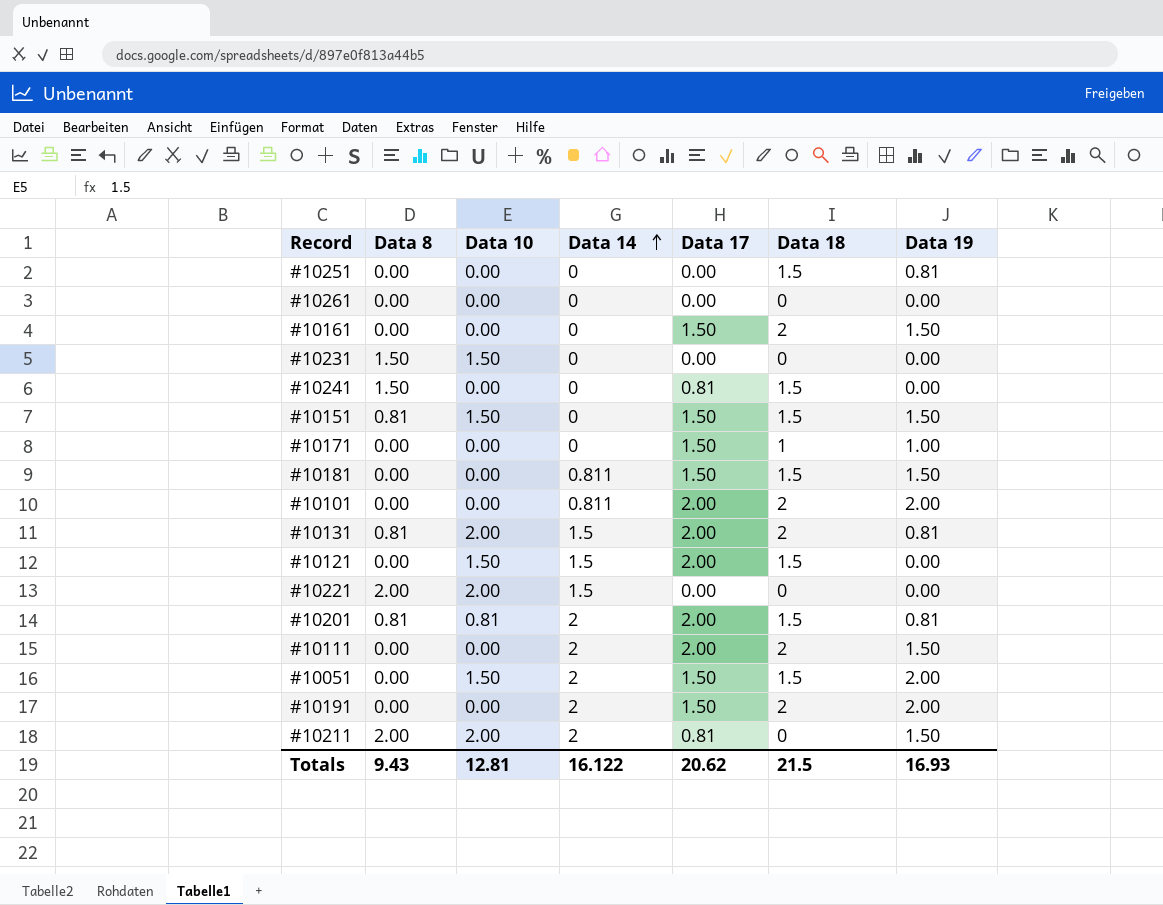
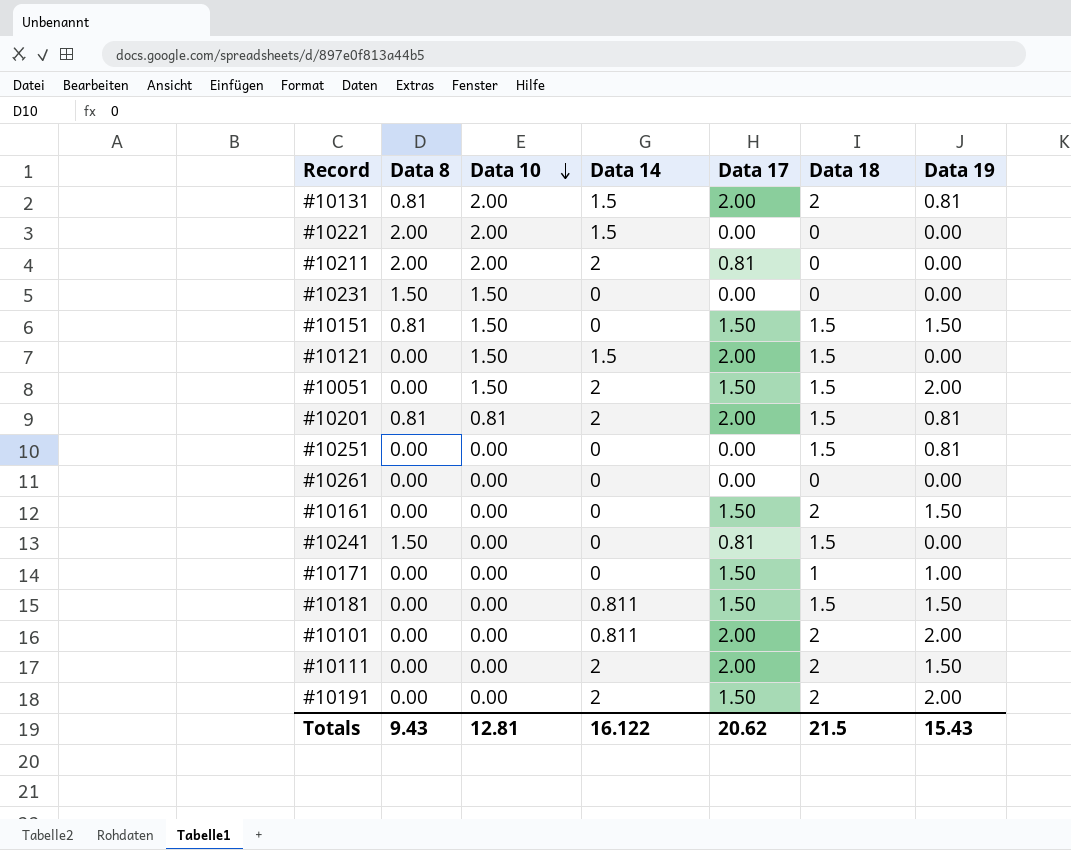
row order: Data 14 ascending -> Data 10 descending
#10211 | Data 19: 1.50 -> 0.00
Totals | Data 19: 16.93 -> 15.43

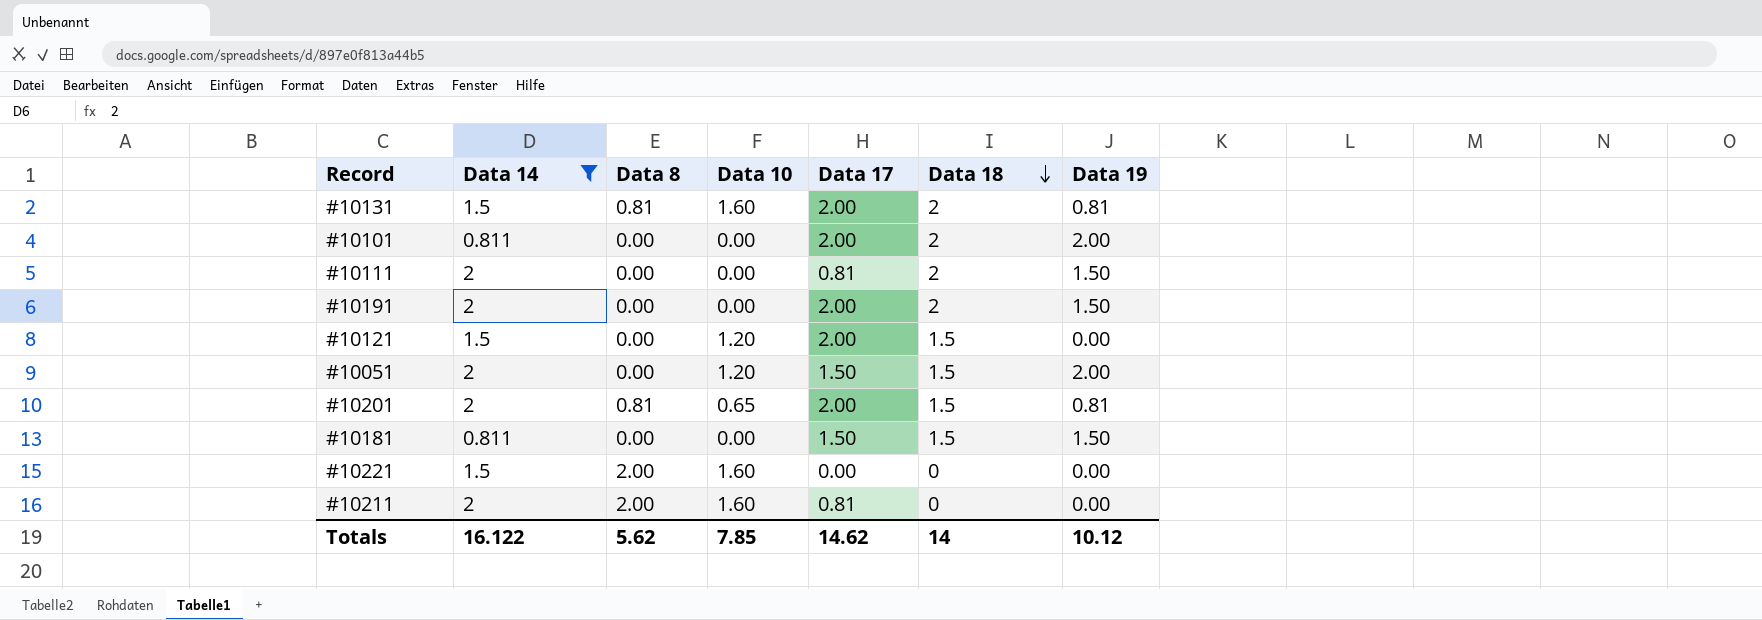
filter: none -> Data 14 != 0
row order: Data 10 descending -> Data 18 descending
column Data 14 | position: 4 -> 2
#10131 | Data 10: 2.00 -> 1.60
#10111 | Data 17: 2.00 -> 0.81
#10191 | Data 17: 1.50 -> 2.00
#10191 | Data 19: 2.00 -> 1.50
#10121 | Data 10: 1.50 -> 1.20
#10051 | Data 10: 1.50 -> 1.20
#10201 | Data 10: 0.81 -> 0.65
#10221 | Data 10: 2.00 -> 1.60
#10211 | Data 10: 2.00 -> 1.60
Totals | Data 8: 9.43 -> 5.62
Totals | Data 10: 12.81 -> 7.85
Totals | Data 17: 20.62 -> 14.62
Totals | Data 18: 21.5 -> 14
Totals | Data 19: 15.43 -> 10.12

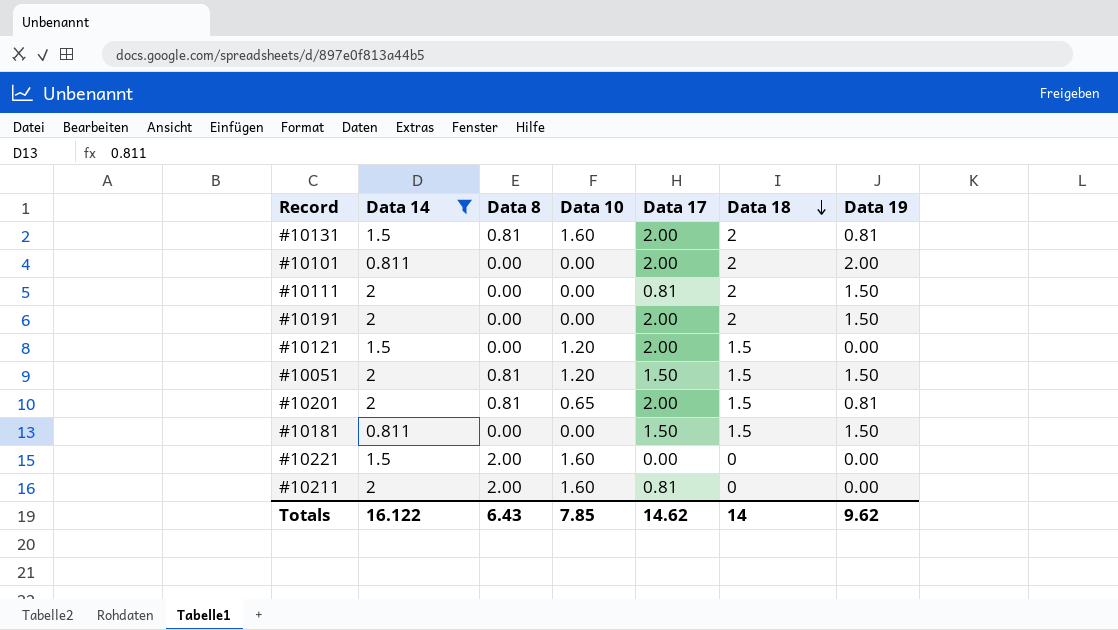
#10051 | Data 8: 0.00 -> 0.81
#10051 | Data 19: 2.00 -> 1.50
Totals | Data 8: 5.62 -> 6.43
Totals | Data 19: 10.12 -> 9.62

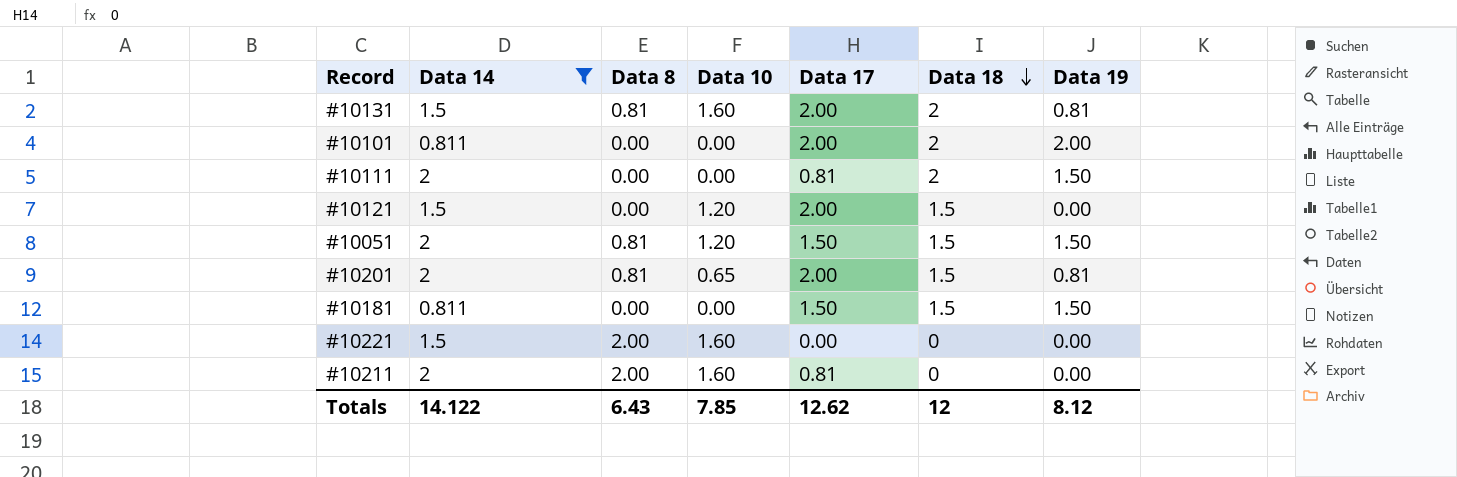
row #10191: 2 | 0.00 | 0.00 | 2.00 | 2 | 1.50 -> none
Totals | Data 14: 16.122 -> 14.122
Totals | Data 17: 14.62 -> 12.62
Totals | Data 18: 14 -> 12
Totals | Data 19: 9.62 -> 8.12

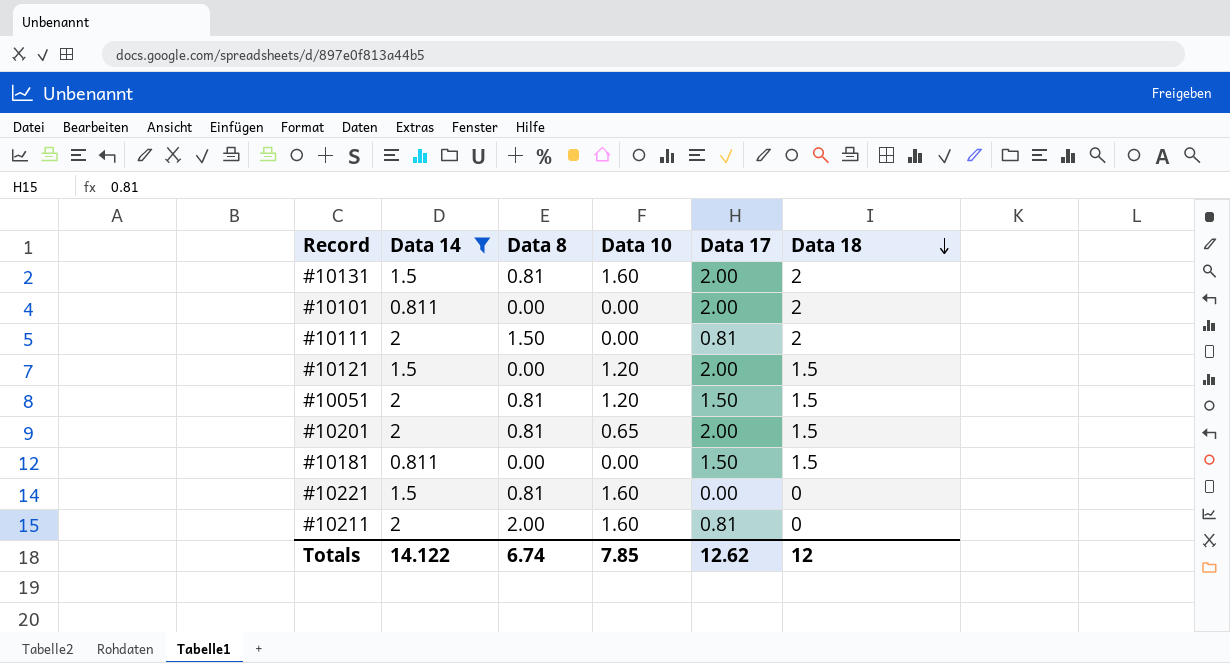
column Data 19 | position: 7 -> none
#10111 | Data 8: 0.00 -> 1.50
#10221 | Data 8: 2.00 -> 0.81
Totals | Data 8: 6.43 -> 6.74

